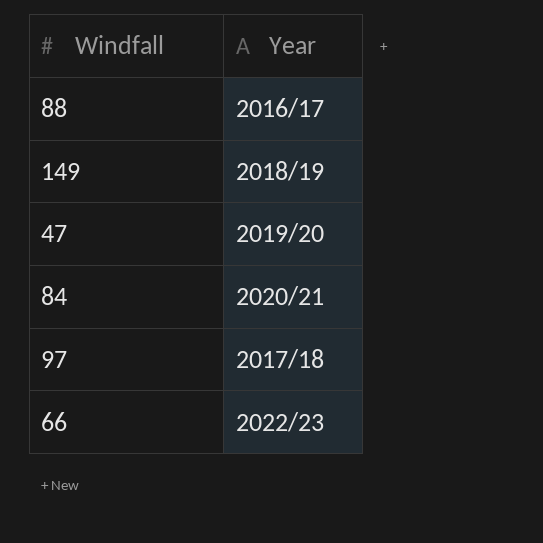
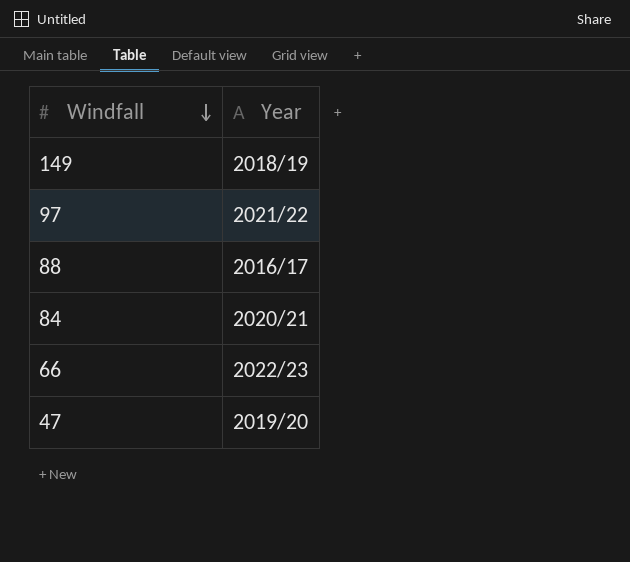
row order: none -> Windfall descending
97 | Year: 2017/18 -> 2021/22

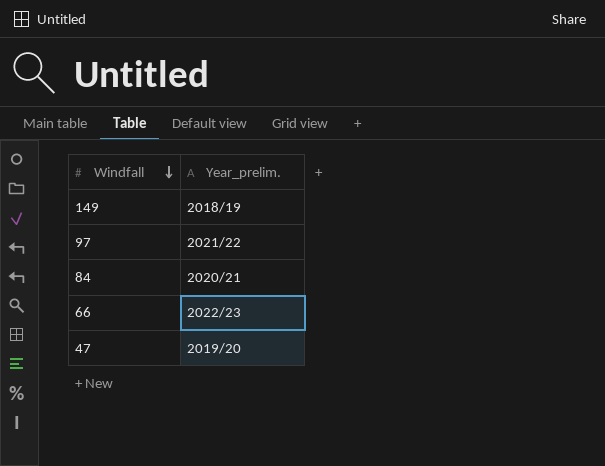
column name: Year -> Year_prelim.
row 88: 2016/17 -> none

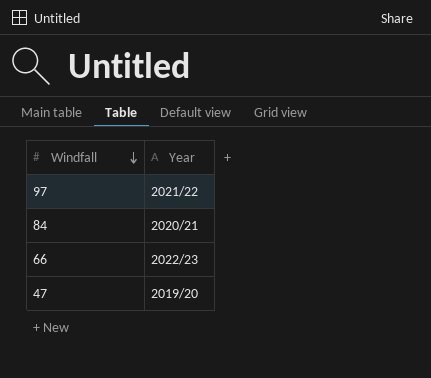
column name: Year_prelim. -> Year
row 149: 2018/19 -> none

